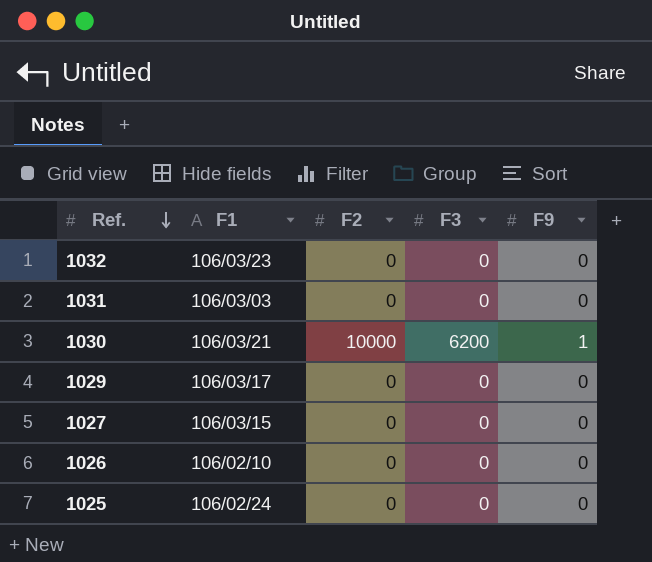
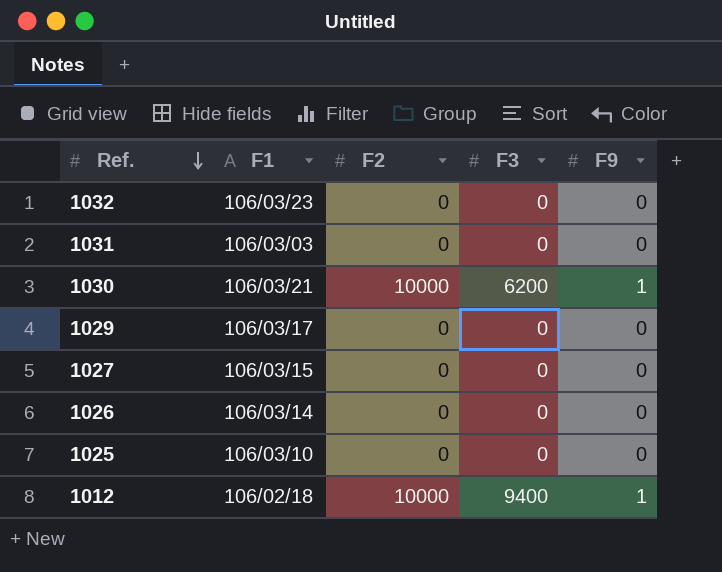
1026 | F1: 106/02/10 -> 106/03/14
1025 | F1: 106/02/24 -> 106/03/10
row 1012: none -> 106/02/18 | 10000 | 9400 | 1

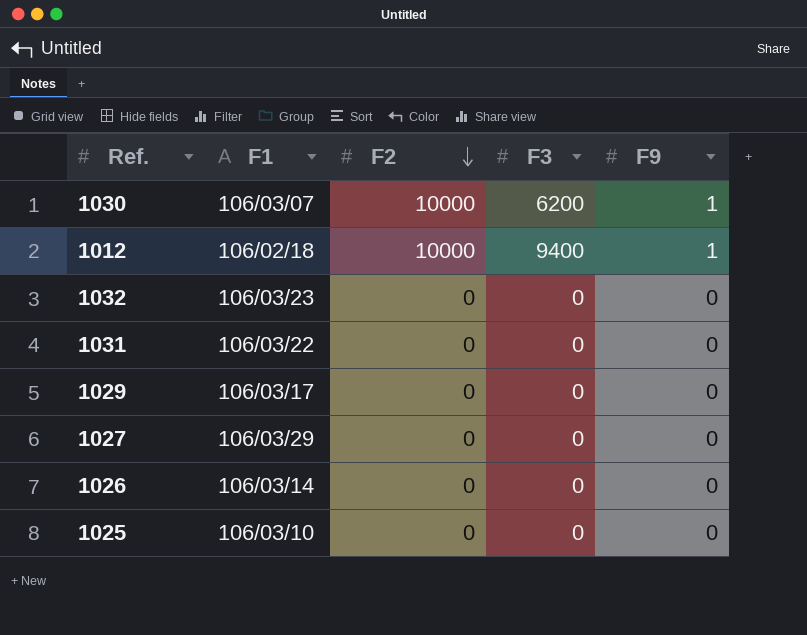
row order: Ref. descending -> F2 descending
1030 | F1: 106/03/21 -> 106/03/07
1031 | F1: 106/03/03 -> 106/03/22
1027 | F1: 106/03/15 -> 106/03/29

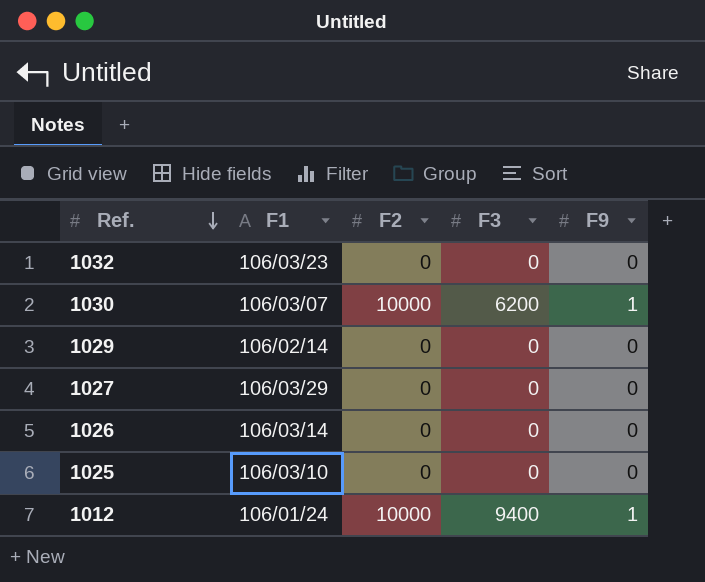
row order: F2 descending -> Ref. descending
row 1031: 106/03/22 | 0 | 0 | 0 -> none
1029 | F1: 106/03/17 -> 106/02/14
1012 | F1: 106/02/18 -> 106/01/24

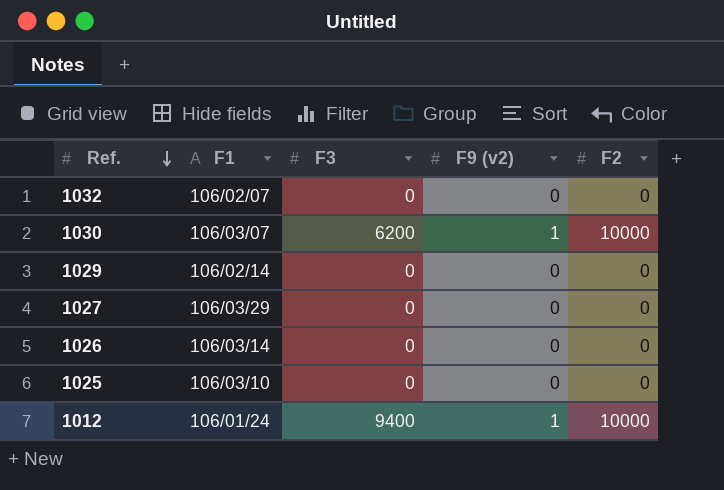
column name: F9 -> F9 (v2)
column F2 | position: 3 -> 5
1032 | F1: 106/03/23 -> 106/02/07

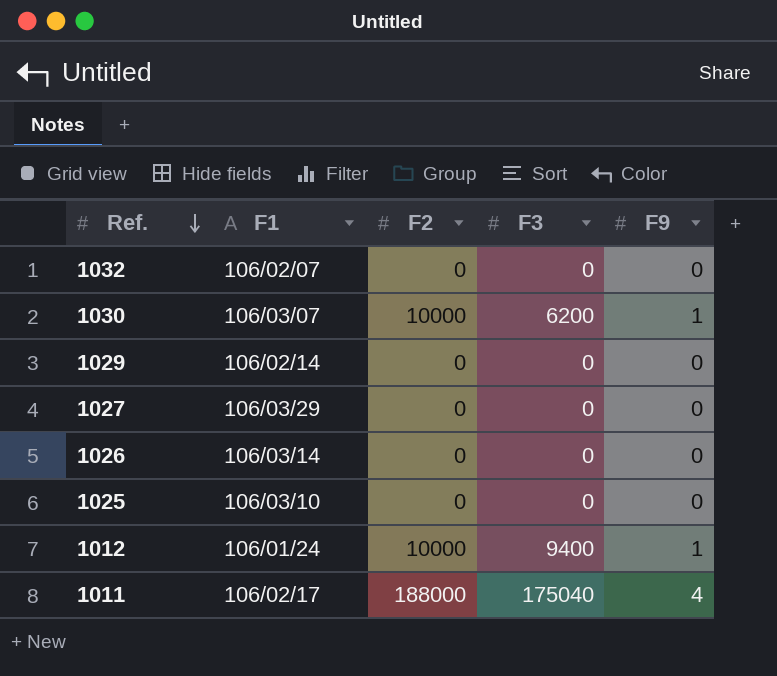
column F2 | position: 5 -> 3
column name: F9 (v2) -> F9
row 1011: none -> 106/02/17 | 188000 | 175040 | 4

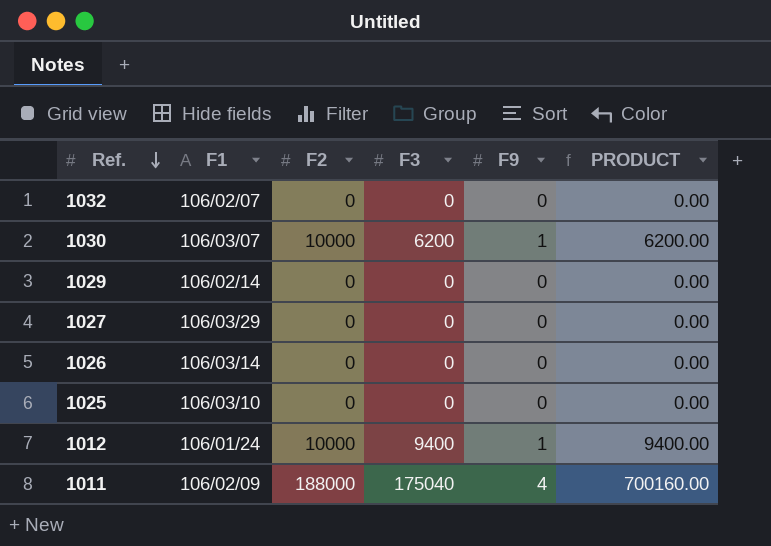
column PRODUCT | formula: none -> [F3] * [F9]
1011 | F1: 106/02/17 -> 106/02/09

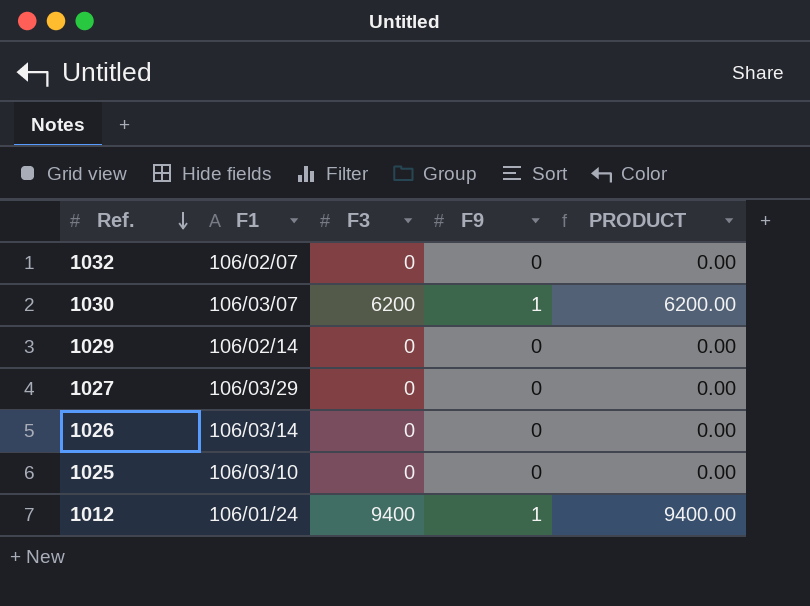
column F2 | position: 3 -> none
row 1011: 106/02/09 | 188000 | 175040 | 4 | 700160.00 -> none

